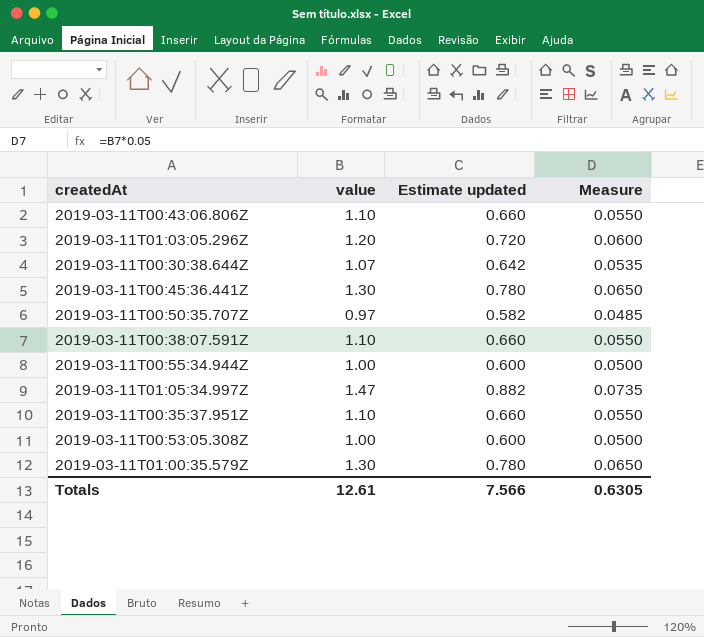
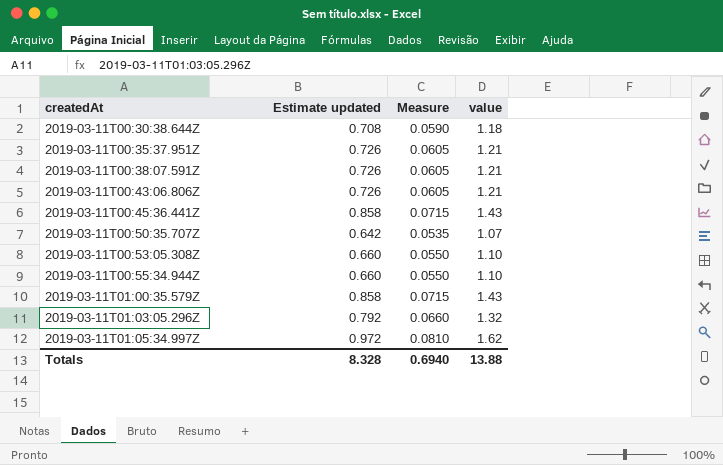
row order: none -> createdAt ascending
column value | position: 2 -> 4
2019-03-11T00:30:38.644Z | Estimate updated: 0.642 -> 0.708
2019-03-11T00:30:38.644Z | Measure: 0.0535 -> 0.0590
2019-03-11T00:30:38.644Z | value: 1.07 -> 1.18
2019-03-11T00:35:37.951Z | Estimate updated: 0.660 -> 0.726
2019-03-11T00:35:37.951Z | Measure: 0.0550 -> 0.0605
2019-03-11T00:35:37.951Z | value: 1.10 -> 1.21
2019-03-11T00:38:07.591Z | Estimate updated: 0.660 -> 0.726
2019-03-11T00:38:07.591Z | Measure: 0.0550 -> 0.0605
2019-03-11T00:38:07.591Z | value: 1.10 -> 1.21
2019-03-11T00:43:06.806Z | Estimate updated: 0.660 -> 0.726
2019-03-11T00:43:06.806Z | Measure: 0.0550 -> 0.0605
2019-03-11T00:43:06.806Z | value: 1.10 -> 1.21
2019-03-11T00:45:36.441Z | Estimate updated: 0.780 -> 0.858
2019-03-11T00:45:36.441Z | Measure: 0.0650 -> 0.0715
2019-03-11T00:45:36.441Z | value: 1.30 -> 1.43
2019-03-11T00:50:35.707Z | Estimate updated: 0.582 -> 0.642
2019-03-11T00:50:35.707Z | Measure: 0.0485 -> 0.0535
2019-03-11T00:50:35.707Z | value: 0.97 -> 1.07
2019-03-11T00:53:05.308Z | Estimate updated: 0.600 -> 0.660
2019-03-11T00:53:05.308Z | Measure: 0.0500 -> 0.0550
2019-03-11T00:53:05.308Z | value: 1.00 -> 1.10
2019-03-11T00:55:34.944Z | Estimate updated: 0.600 -> 0.660
2019-03-11T00:55:34.944Z | Measure: 0.0500 -> 0.0550
2019-03-11T00:55:34.944Z | value: 1.00 -> 1.10
2019-03-11T01:00:35.579Z | Estimate updated: 0.780 -> 0.858
2019-03-11T01:00:35.579Z | Measure: 0.0650 -> 0.0715
2019-03-11T01:00:35.579Z | value: 1.30 -> 1.43
2019-03-11T01:03:05.296Z | Estimate updated: 0.720 -> 0.792
2019-03-11T01:03:05.296Z | Measure: 0.0600 -> 0.0660
2019-03-11T01:03:05.296Z | value: 1.20 -> 1.32
2019-03-11T01:05:34.997Z | Estimate updated: 0.882 -> 0.972
2019-03-11T01:05:34.997Z | Measure: 0.0735 -> 0.0810
2019-03-11T01:05:34.997Z | value: 1.47 -> 1.62
Totals | Estimate updated: 7.566 -> 8.328
Totals | Measure: 0.6305 -> 0.6940
Totals | value: 12.61 -> 13.88

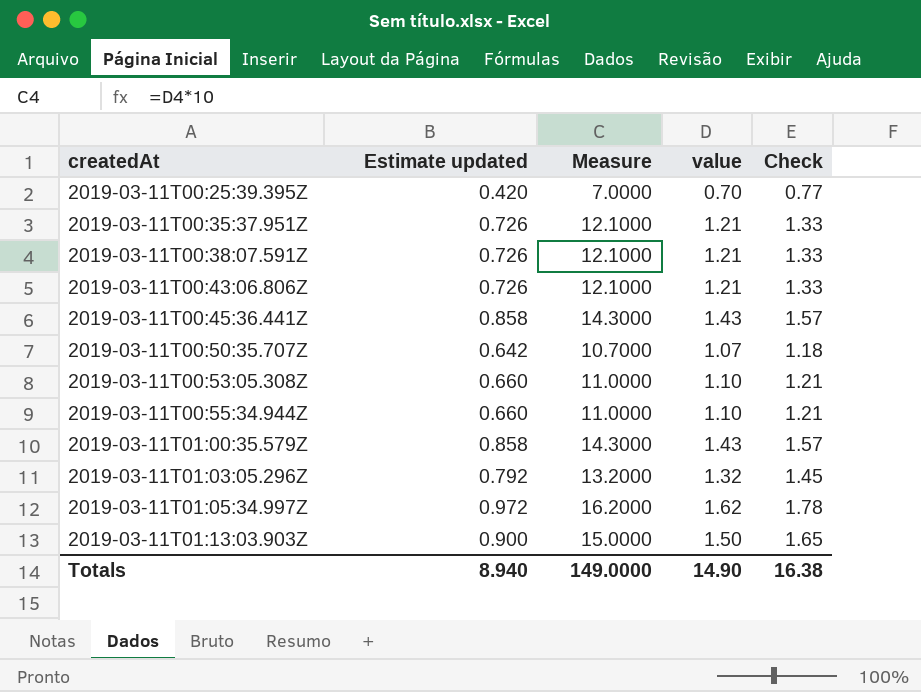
column Measure | formula: [value] * 0.05 -> [value] * 10
column Check | formula: none -> [value] * 1.1
row 2019-03-11T00:30:38.644Z: 0.708 | 0.0590 | 1.18 -> none
row 2019-03-11T00:25:39.395Z: none -> 0.420 | 7.0000 | 0.70 | 0.77
row 2019-03-11T01:13:03.903Z: none -> 0.900 | 15.0000 | 1.50 | 1.65
Totals | Estimate updated: 8.328 -> 8.940
Totals | Measure: 0.6940 -> 149.0000
Totals | value: 13.88 -> 14.90

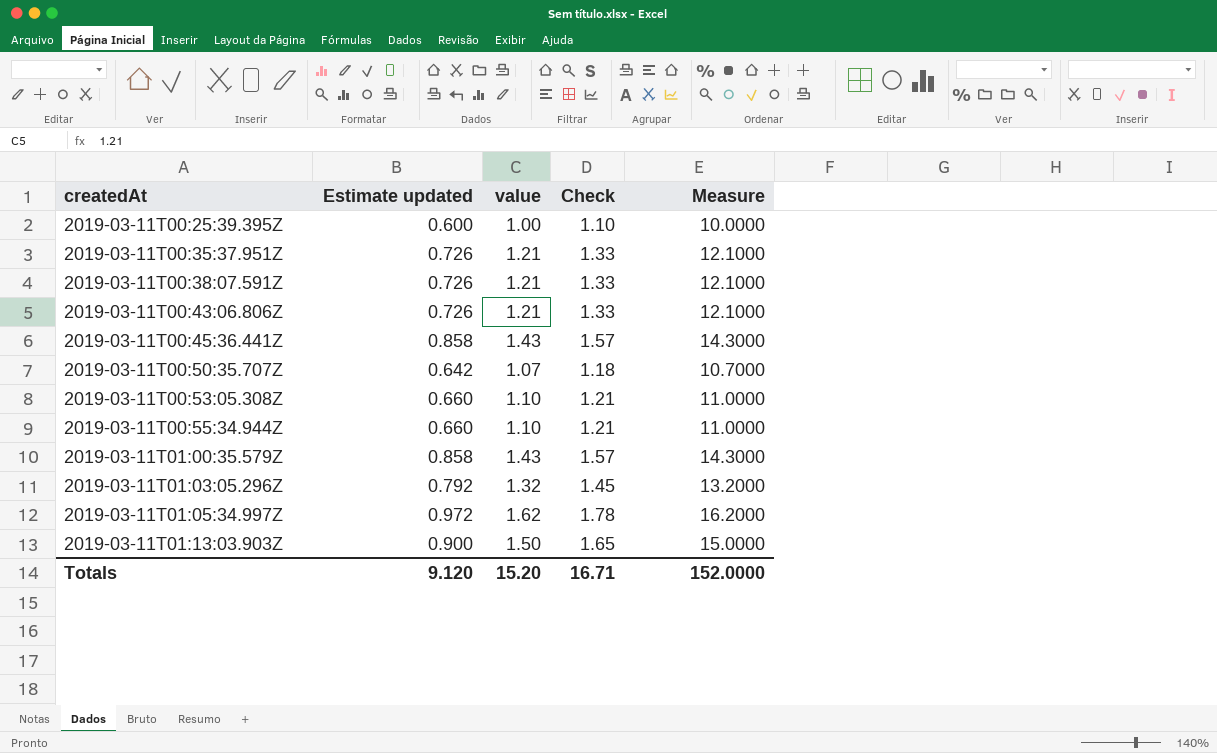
column Measure | position: 3 -> 5
2019-03-11T00:25:39.395Z | Estimate updated: 0.420 -> 0.600
2019-03-11T00:25:39.395Z | value: 0.70 -> 1.00
2019-03-11T00:25:39.395Z | Check: 0.77 -> 1.10
2019-03-11T00:25:39.395Z | Measure: 7.0000 -> 10.0000
Totals | Estimate updated: 8.940 -> 9.120
Totals | value: 14.90 -> 15.20
Totals | Check: 16.38 -> 16.71
Totals | Measure: 149.0000 -> 152.0000

